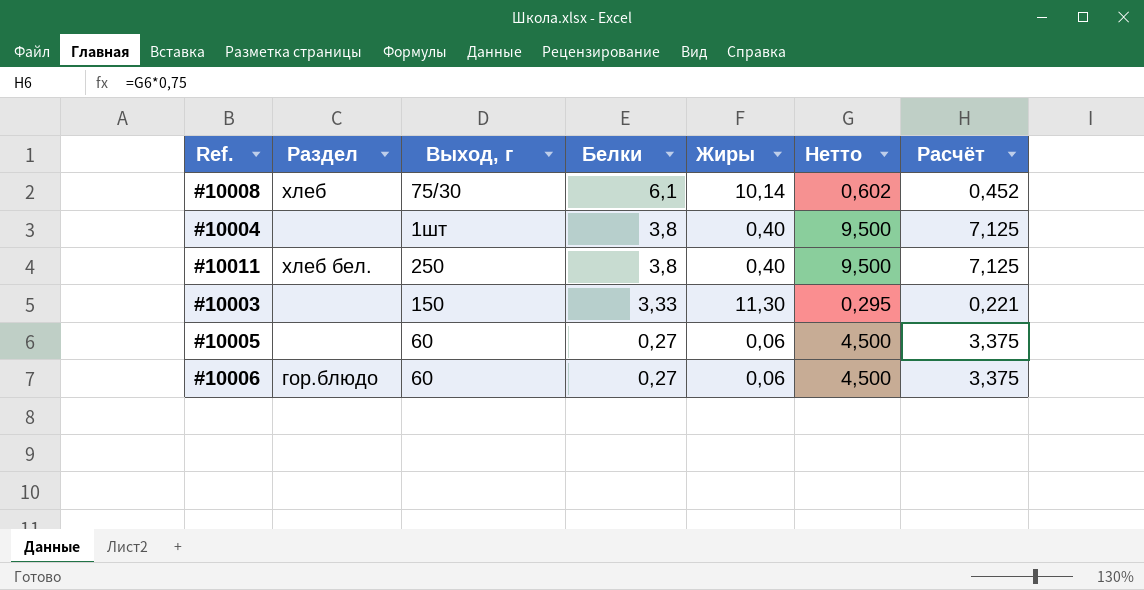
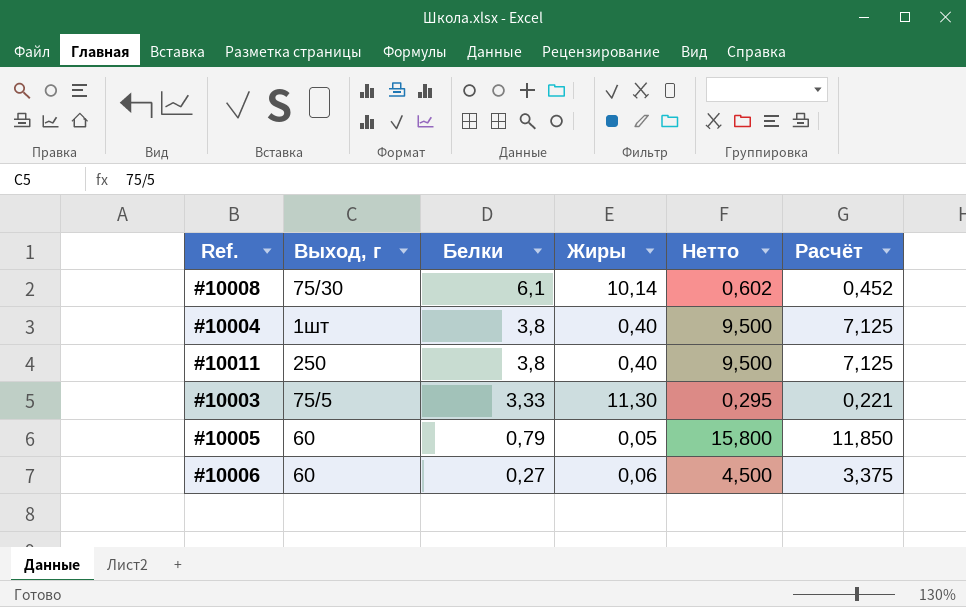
column Раздел | position: 2 -> none
#10003 | Выход, г: 150 -> 75/5
#10005 | Белки: 0,27 -> 0,79
#10005 | Жиры: 0,06 -> 0,05
#10005 | Нетто: 4,500 -> 15,800
#10005 | Расчёт: 3,375 -> 11,850

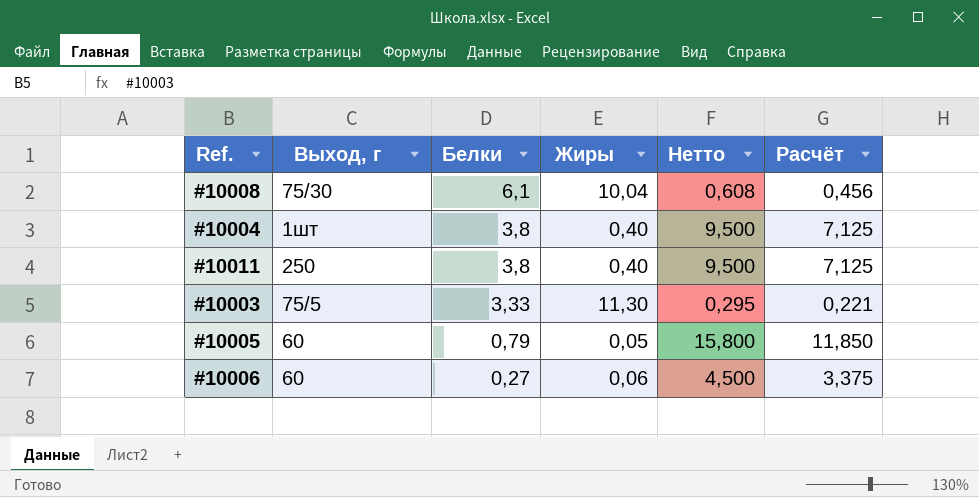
#10008 | Жиры: 10,14 -> 10,04
#10008 | Нетто: 0,602 -> 0,608
#10008 | Расчёт: 0,452 -> 0,456

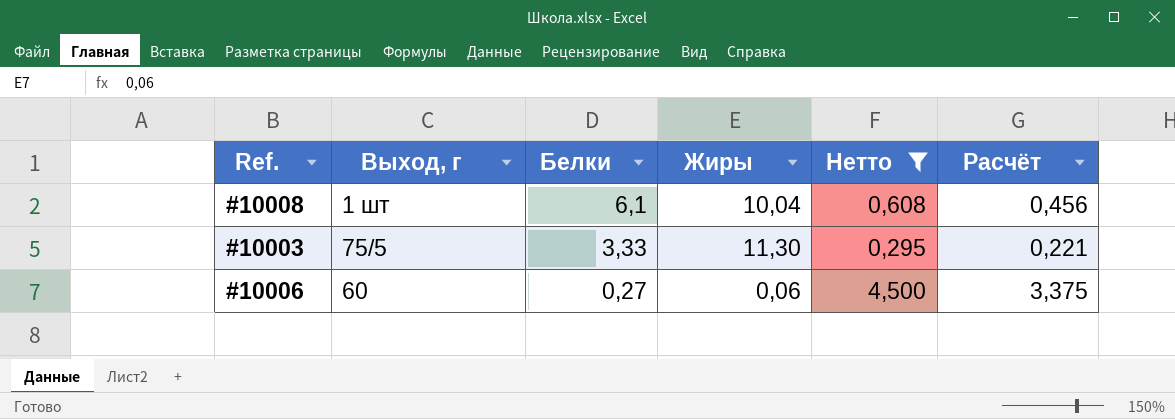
filter: none -> Нетто <= 4,500
#10008 | Выход, г: 75/30 -> 1 шт

